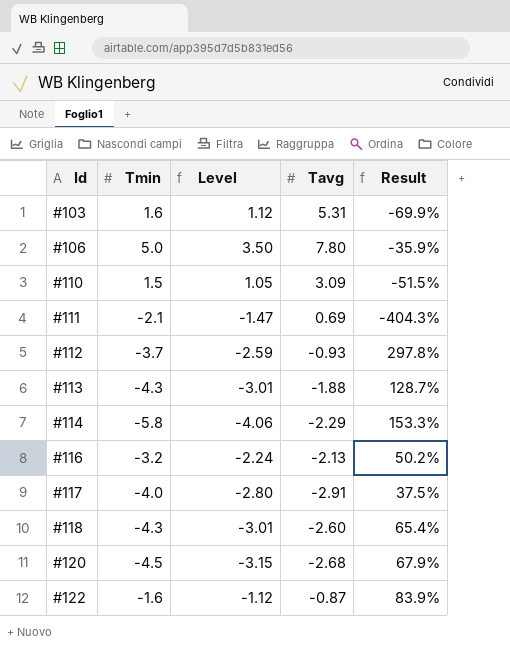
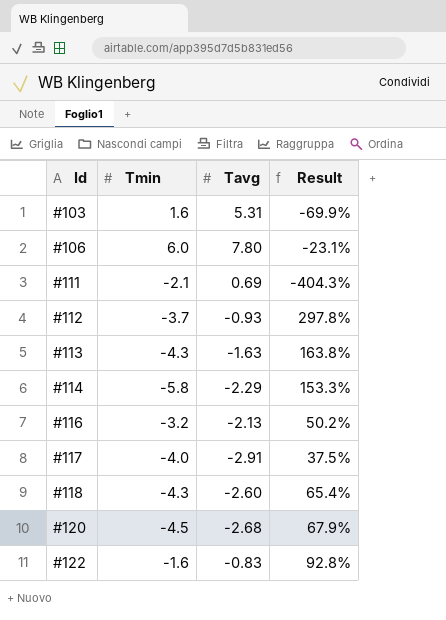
column Level | formula: [Tmin] * 0.7 -> none
row #110: 1.5 | 1.05 | 3.09 | -51.5% -> none
#106 | Tmin: 5.0 -> 6.0
#106 | Result: -35.9% -> -23.1%
#113 | Tavg: -1.88 -> -1.63
#113 | Result: 128.7% -> 163.8%
#122 | Tavg: -0.87 -> -0.83
#122 | Result: 83.9% -> 92.8%

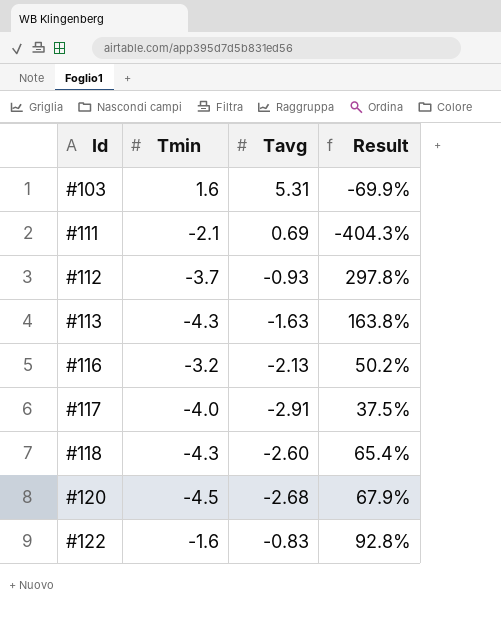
row #106: 6.0 | 7.80 | -23.1% -> none
row #114: -5.8 | -2.29 | 153.3% -> none

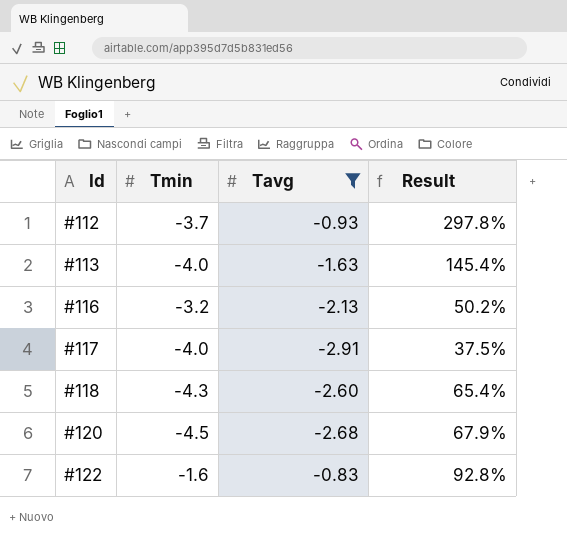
filter: none -> Tavg <= -0.83
#113 | Tmin: -4.3 -> -4.0
#113 | Result: 163.8% -> 145.4%

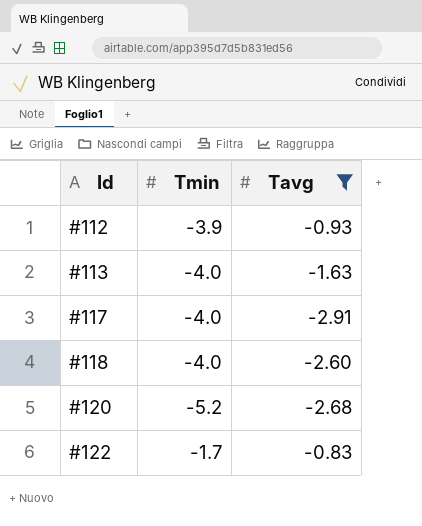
column Result | formula: ([Tmin] - [Tavg]) / [Tavg] -> none
row #116: -3.2 | -2.13 | 50.2% -> none
#112 | Tmin: -3.7 -> -3.9
#118 | Tmin: -4.3 -> -4.0
#120 | Tmin: -4.5 -> -5.2
#122 | Tmin: -1.6 -> -1.7

